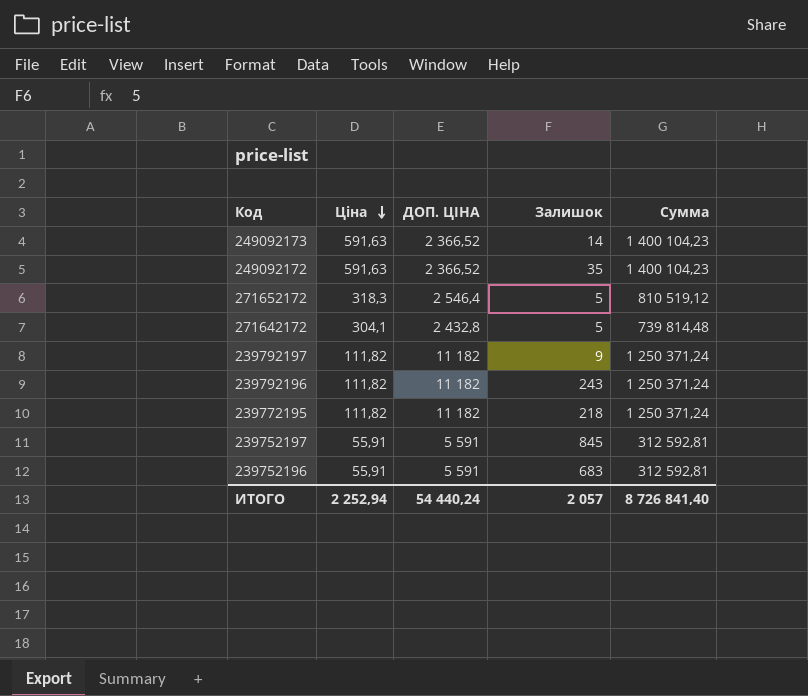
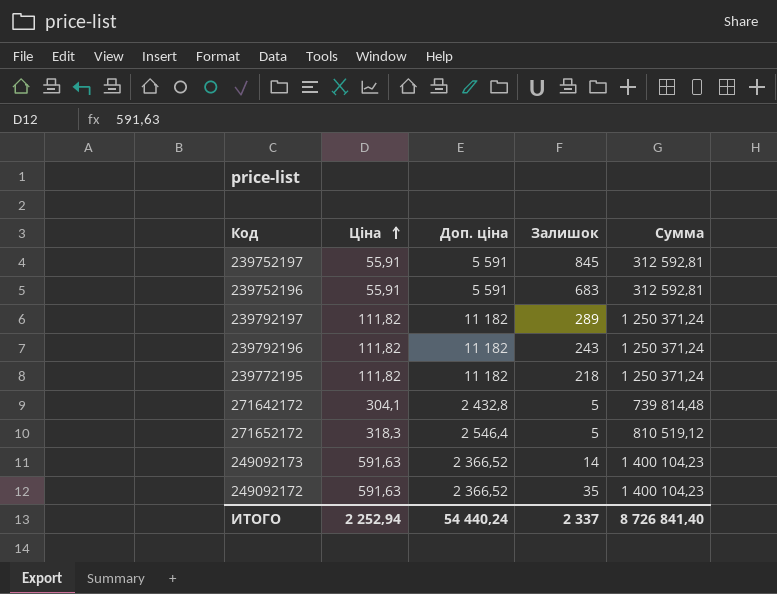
row order: Ціна descending -> Ціна ascending
column name: ДОП. ЦІНА -> Доп. ціна
239792197 | Залишок: 9 -> 289
ИТОГО | Залишок: 2 057 -> 2 337

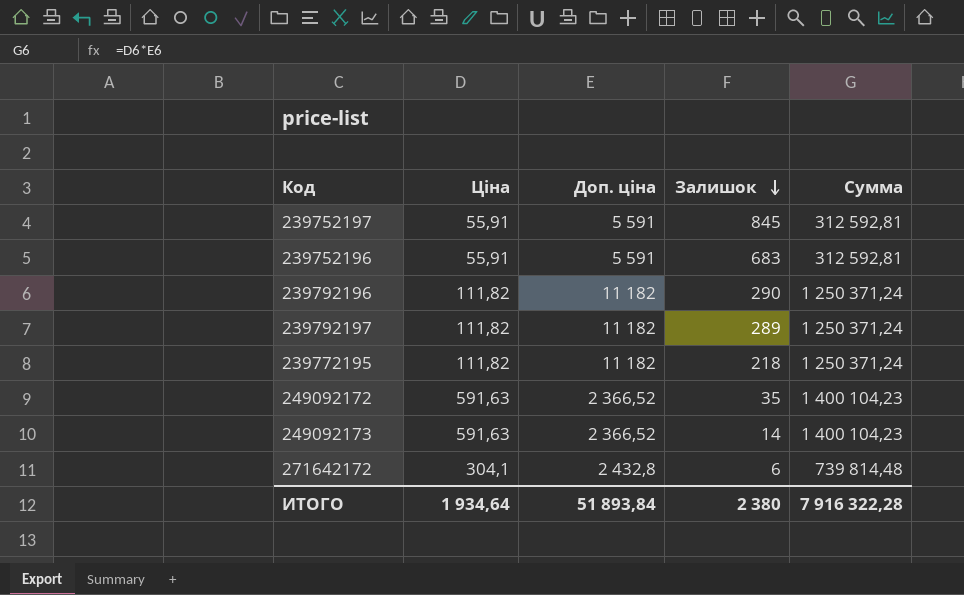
row order: Ціна ascending -> Залишок descending
row 271652172: 318,3 | 2 546,4 | 5 | 810 519,12 -> none
239792196 | Залишок: 243 -> 290
271642172 | Залишок: 5 -> 6
ИТОГО | Ціна: 2 252,94 -> 1 934,64
ИТОГО | Доп. ціна: 54 440,24 -> 51 893,84
ИТОГО | Залишок: 2 337 -> 2 380
ИТОГО | Сумма: 8 726 841,40 -> 7 916 322,28

